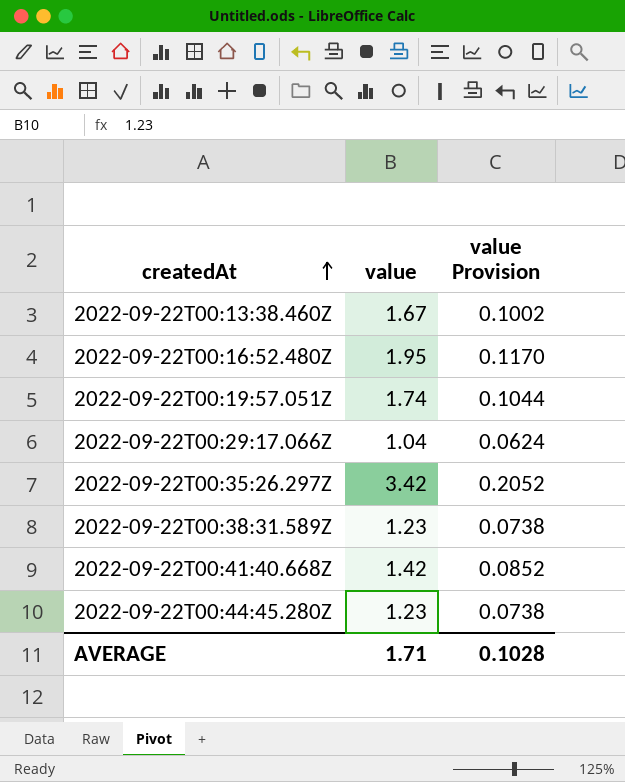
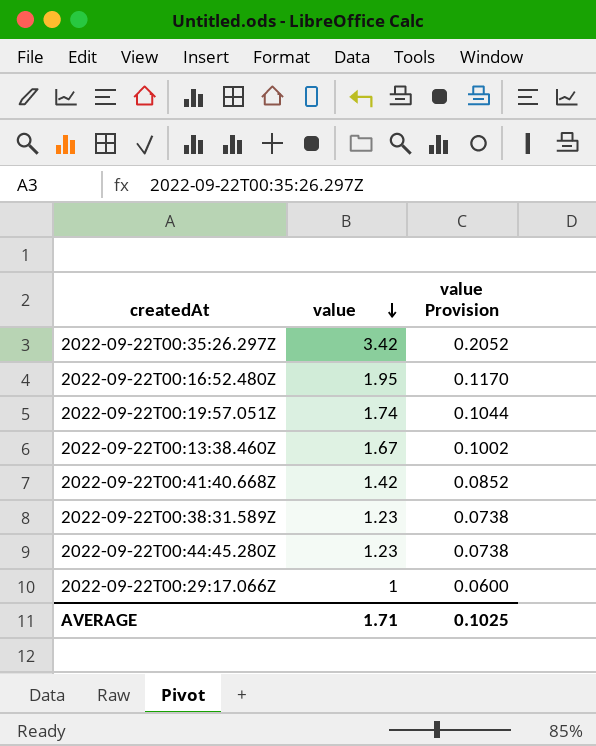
row order: createdAt ascending -> value descending
2022-09-22T00:29:17.066Z | value: 1.04 -> 1
2022-09-22T00:29:17.066Z | value Provision: 0.0624 -> 0.0600
AVERAGE | value Provision: 0.1028 -> 0.1025

